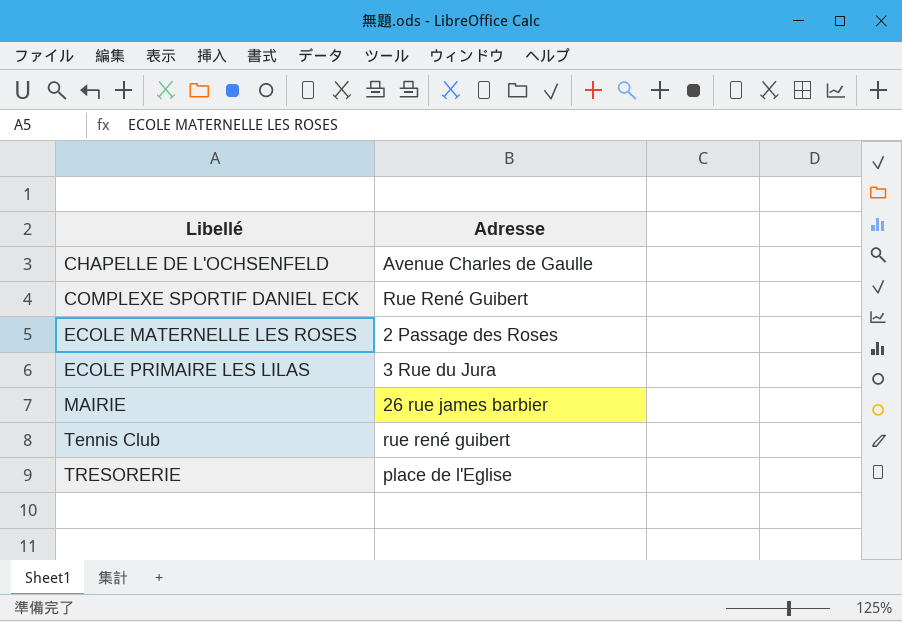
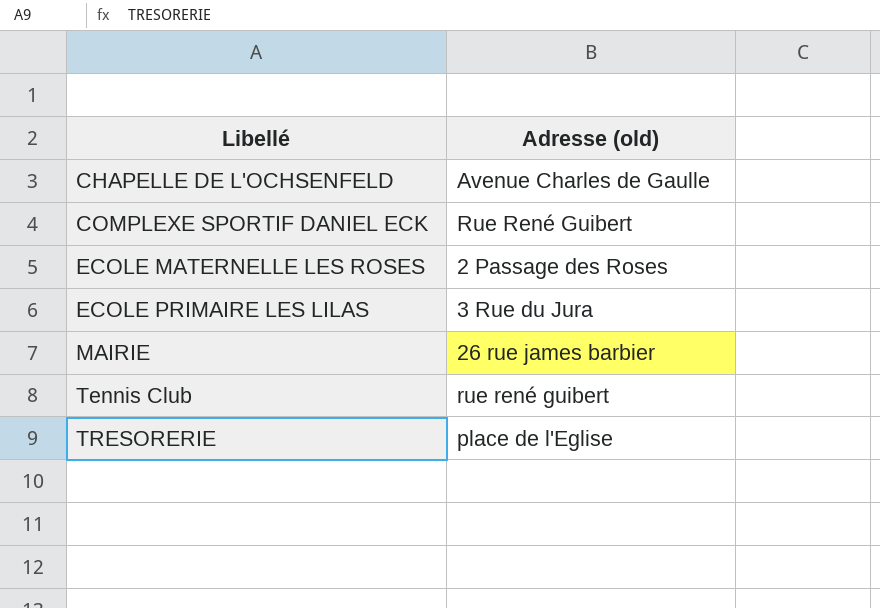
column name: Adresse -> Adresse (old)

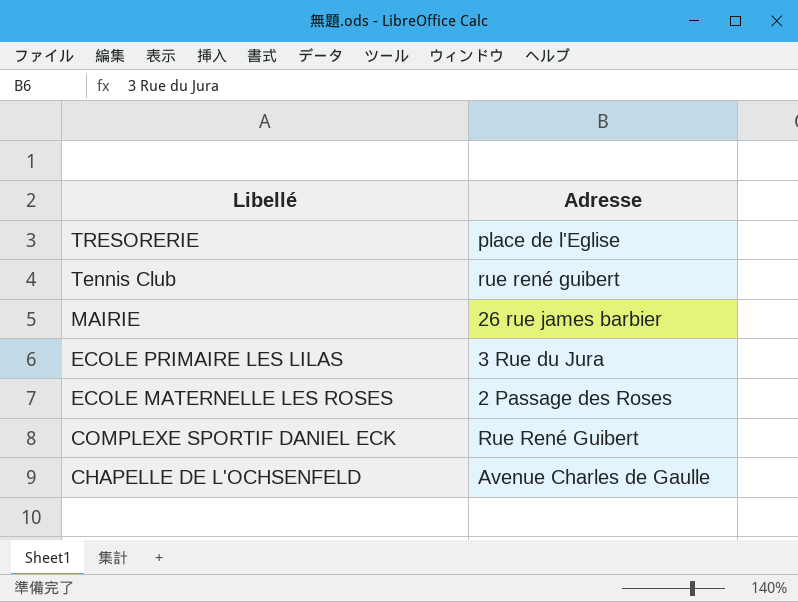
row order: Libellé ascending -> Libellé descending
column name: Adresse (old) -> Adresse

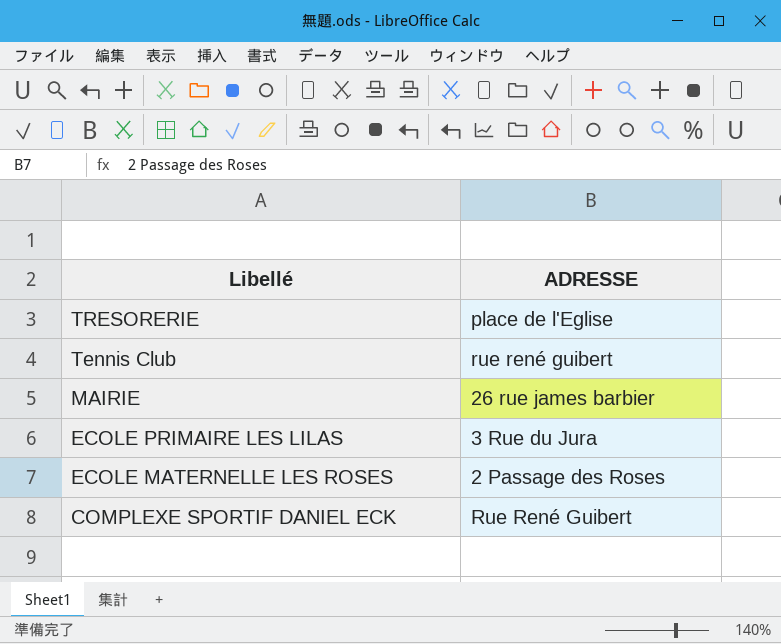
column name: Adresse -> ADRESSE
row CHAPELLE DE L'OCHSENFELD: Avenue Charles de Gaulle -> none

